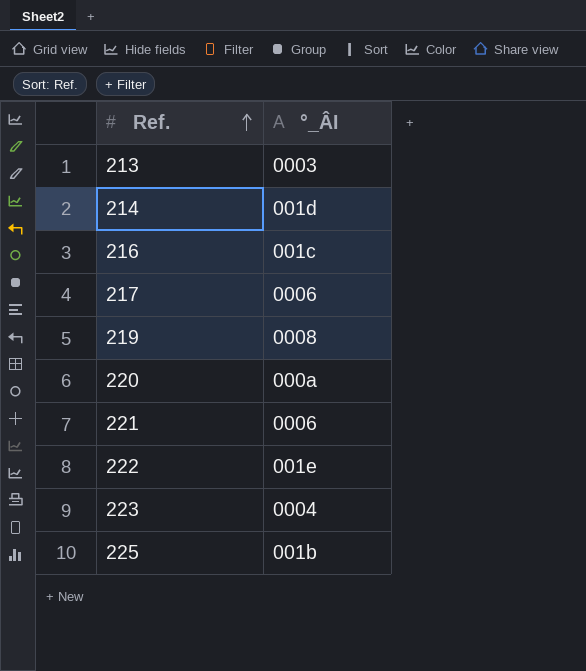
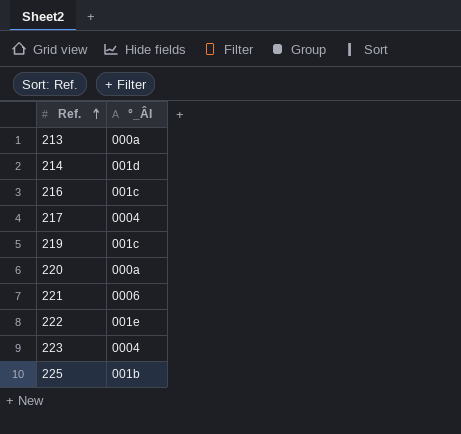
213 | °_ÂI: 0003 -> 000a
217 | °_ÂI: 0006 -> 0004
219 | °_ÂI: 0008 -> 001c

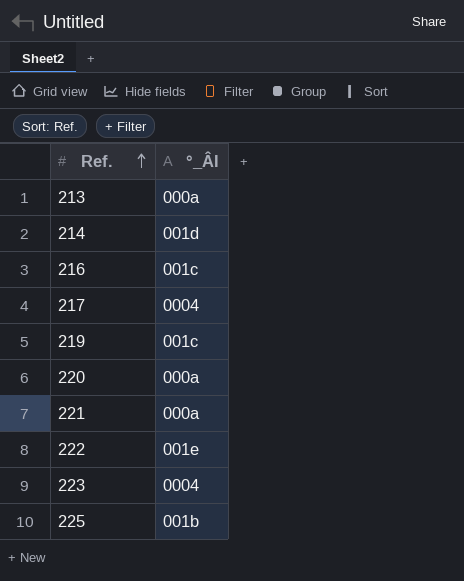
221 | °_ÂI: 0006 -> 000a

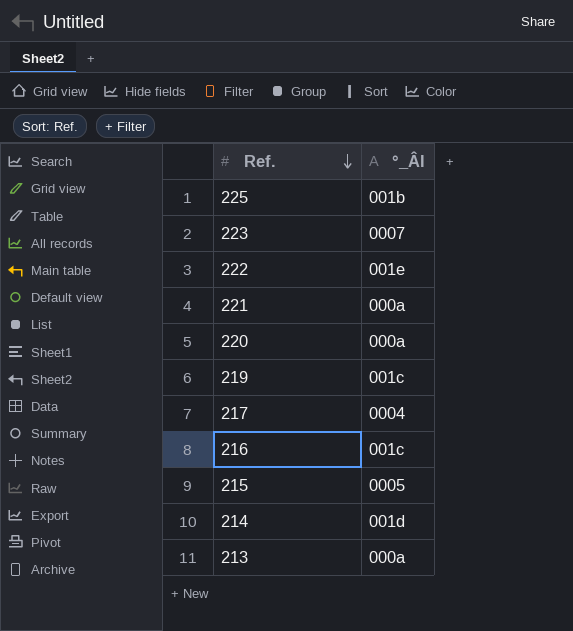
row order: Ref. ascending -> Ref. descending
223 | °_ÂI: 0004 -> 0007
row 215: none -> 0005

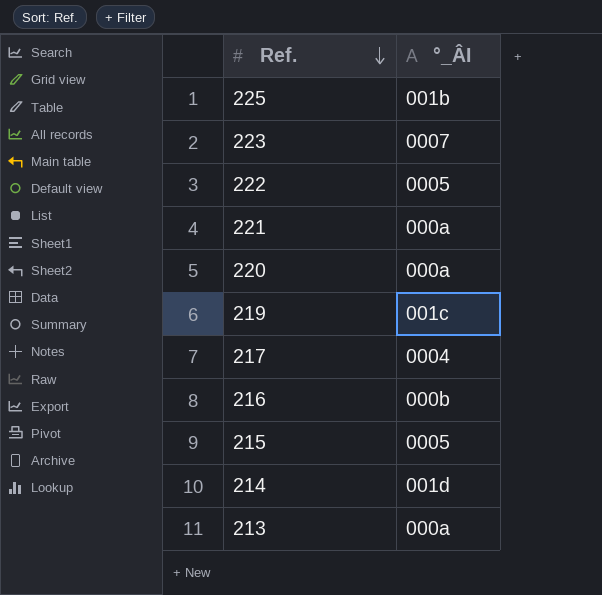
222 | °_ÂI: 001e -> 0005
216 | °_ÂI: 001c -> 000b

